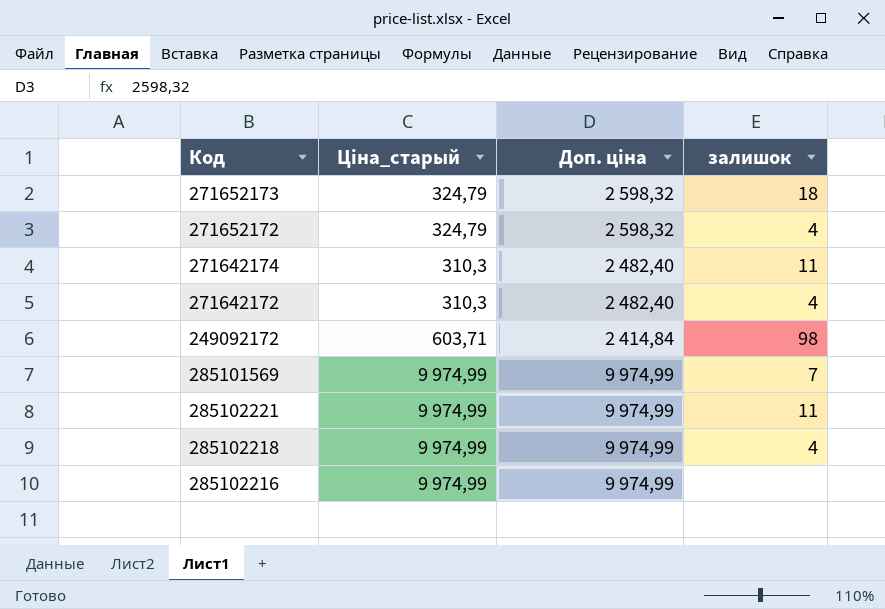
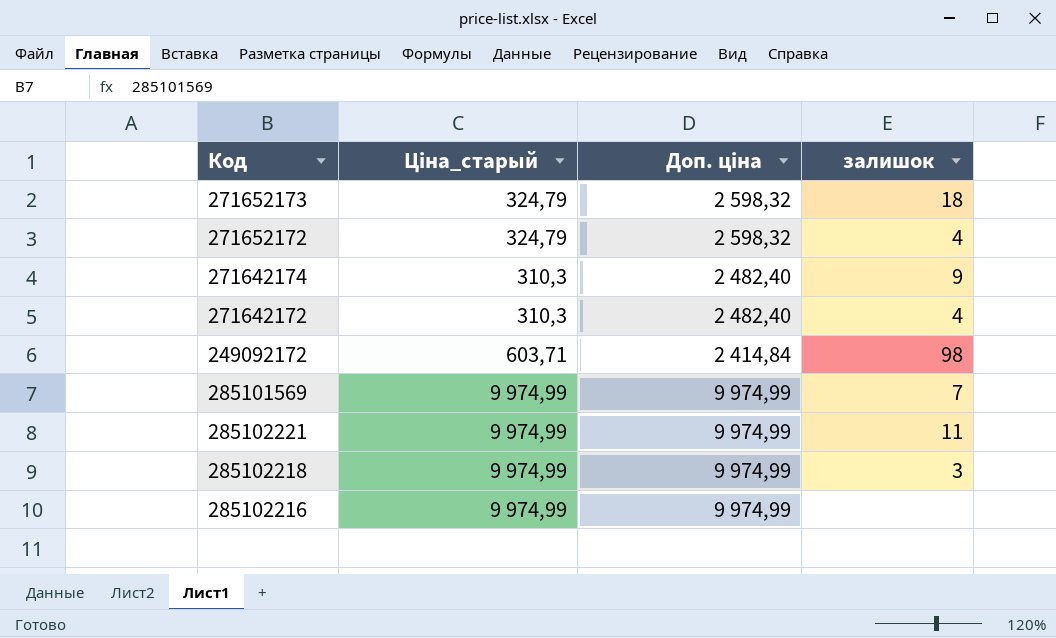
271642174 | залишок: 11 -> 9
285102218 | залишок: 4 -> 3

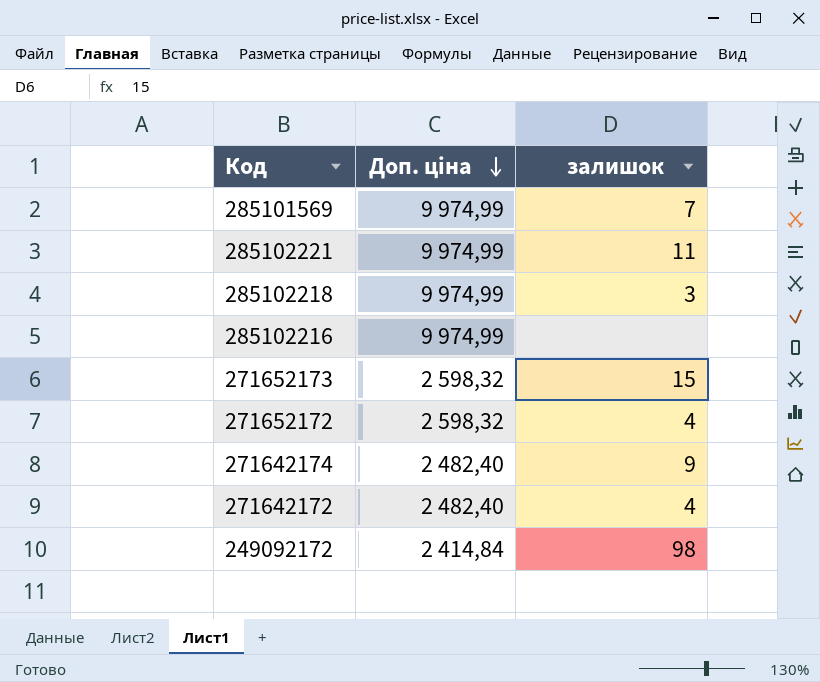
row order: none -> Доп. ціна descending
column Ціна_старый | position: 2 -> none
271652173 | залишок: 18 -> 15

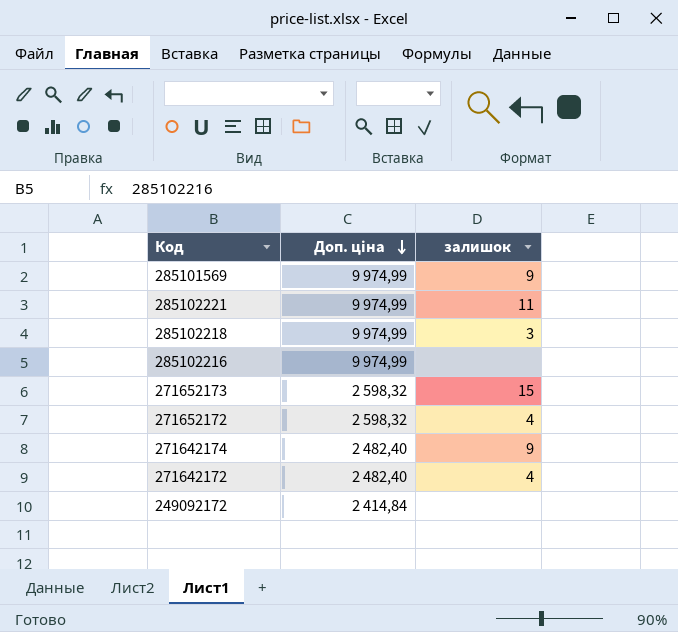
285101569 | залишок: 7 -> 9
249092172 | залишок: 98 -> none

